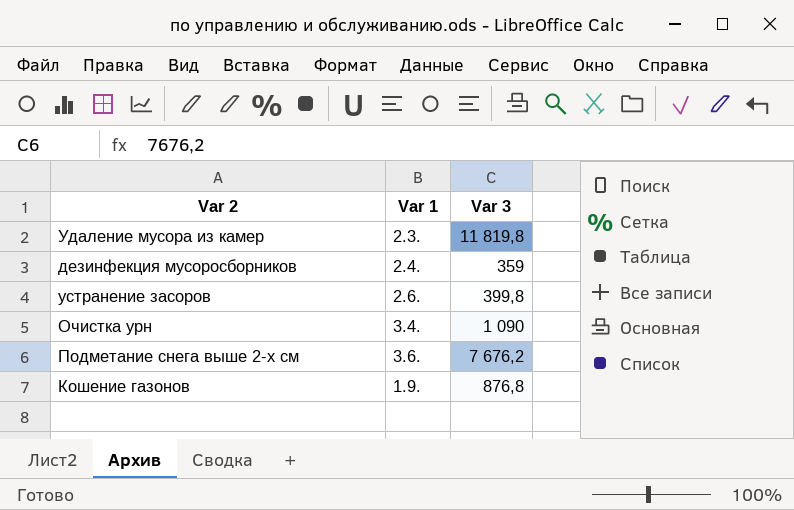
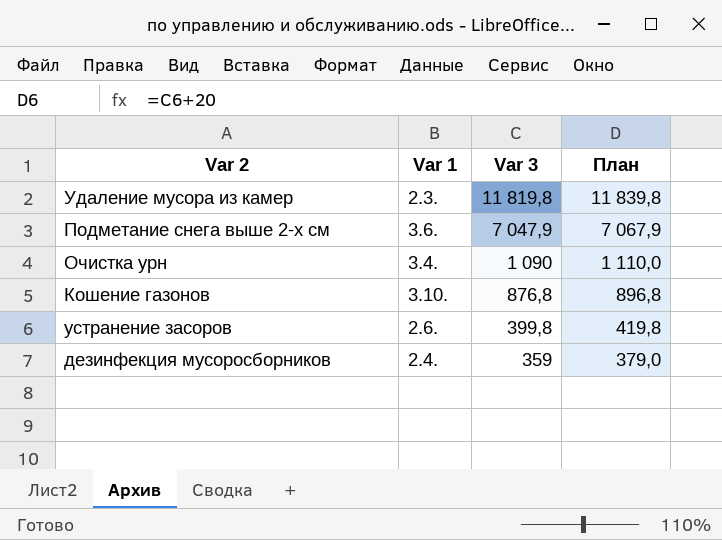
row order: none -> Var 3 descending
column План | formula: none -> [Var 3] + 20
Подметание снега выше 2-х см | Var 3: 7 676,2 -> 7 047,9
Кошение газонов | Var 1: 1.9. -> 3.10.

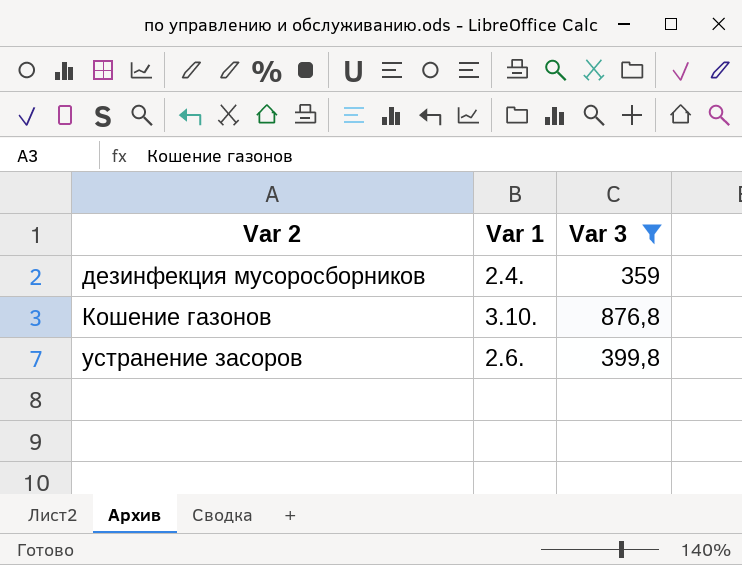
filter: none -> Var 3 <= 876,8
row order: Var 3 descending -> Var 2 ascending
column План | formula: [Var 3] + 20 -> none

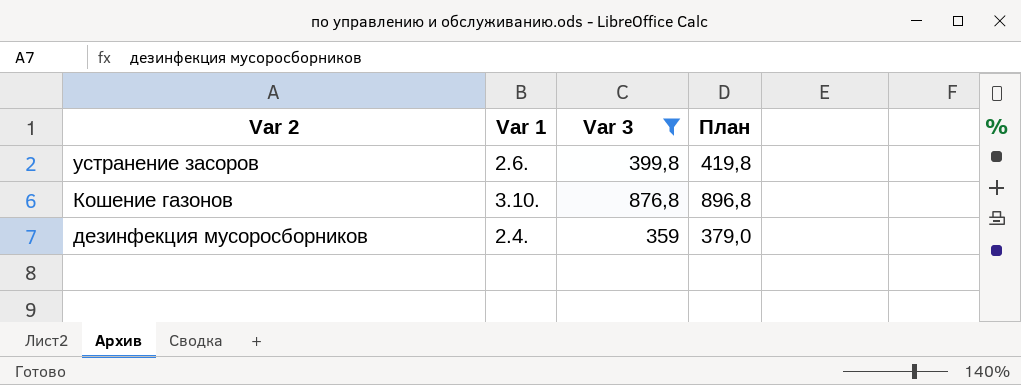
row order: Var 2 ascending -> Var 2 descending
column План | formula: none -> [Var 3] + 20

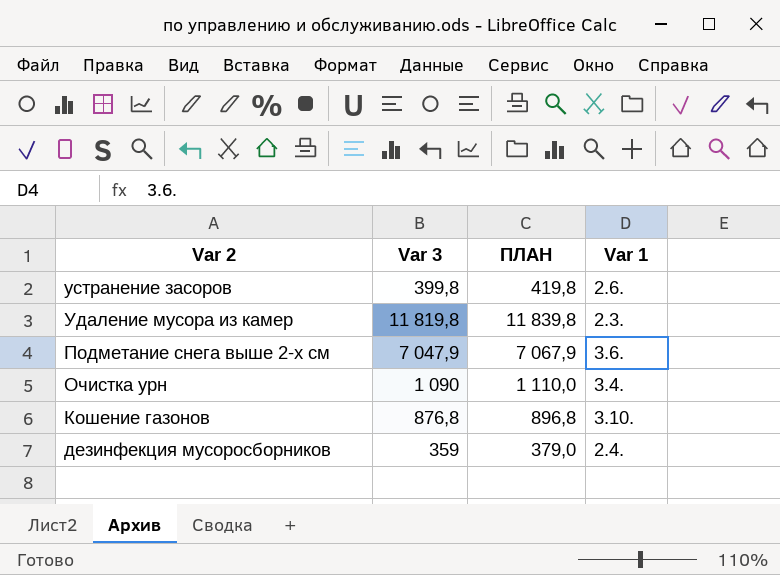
filter: Var 3 <= 876,8 -> none
column name: План -> ПЛАН
column Var 1 | position: 2 -> 4

